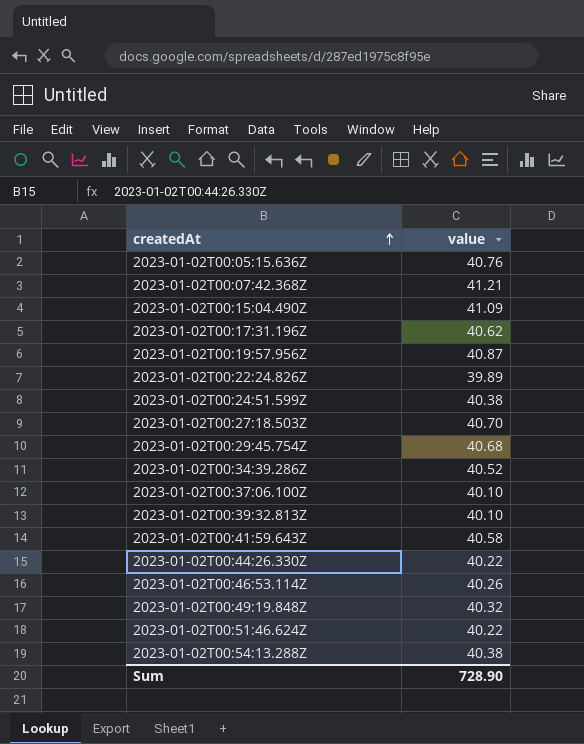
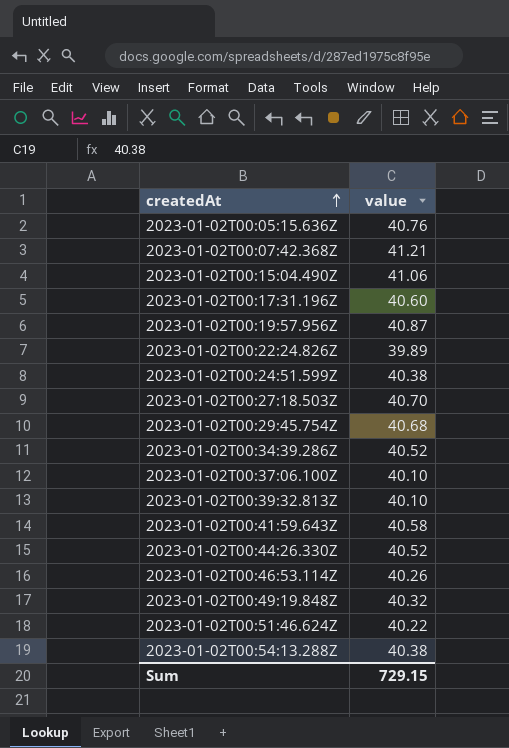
2023-01-02T00:15:04.490Z | value: 41.09 -> 41.06
2023-01-02T00:17:31.196Z | value: 40.62 -> 40.60
2023-01-02T00:44:26.330Z | value: 40.22 -> 40.52
Sum | value: 728.90 -> 729.15

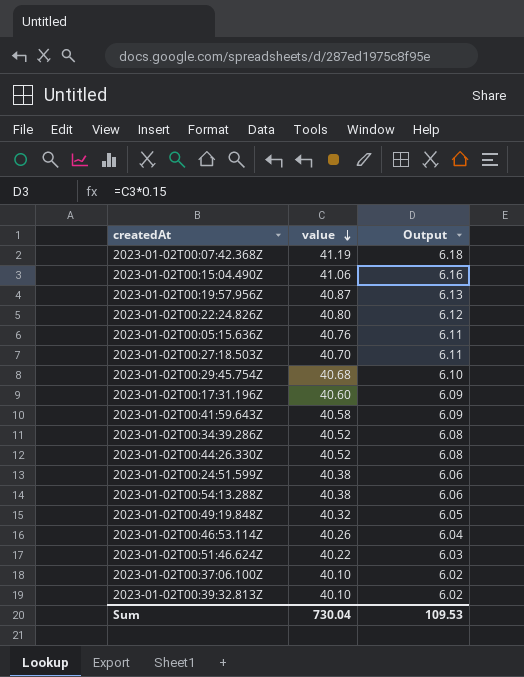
row order: createdAt ascending -> value descending
column Output | formula: none -> [value] * 0.15
2023-01-02T00:07:42.368Z | value: 41.21 -> 41.19
2023-01-02T00:22:24.826Z | value: 39.89 -> 40.80
Sum | value: 729.15 -> 730.04

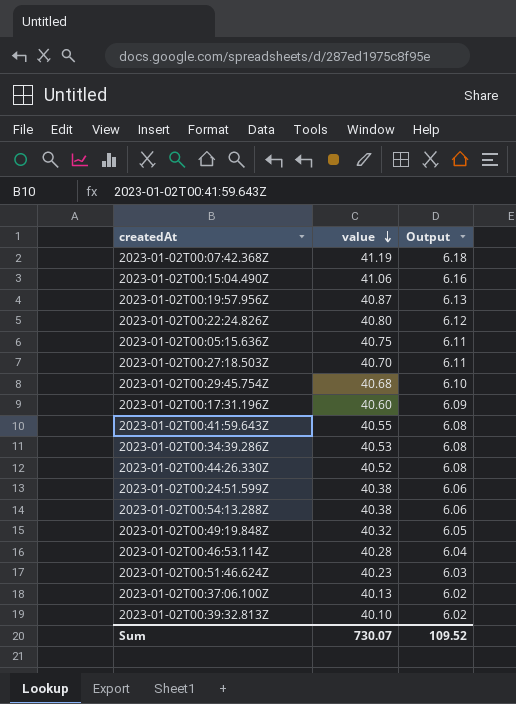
2023-01-02T00:05:15.636Z | value: 40.76 -> 40.75
2023-01-02T00:41:59.643Z | value: 40.58 -> 40.55
2023-01-02T00:41:59.643Z | Output: 6.09 -> 6.08
2023-01-02T00:34:39.286Z | value: 40.52 -> 40.53
2023-01-02T00:46:53.114Z | value: 40.26 -> 40.28
2023-01-02T00:51:46.624Z | value: 40.22 -> 40.23
2023-01-02T00:37:06.100Z | value: 40.10 -> 40.13
Sum | value: 730.04 -> 730.07
Sum | Output: 109.53 -> 109.52

